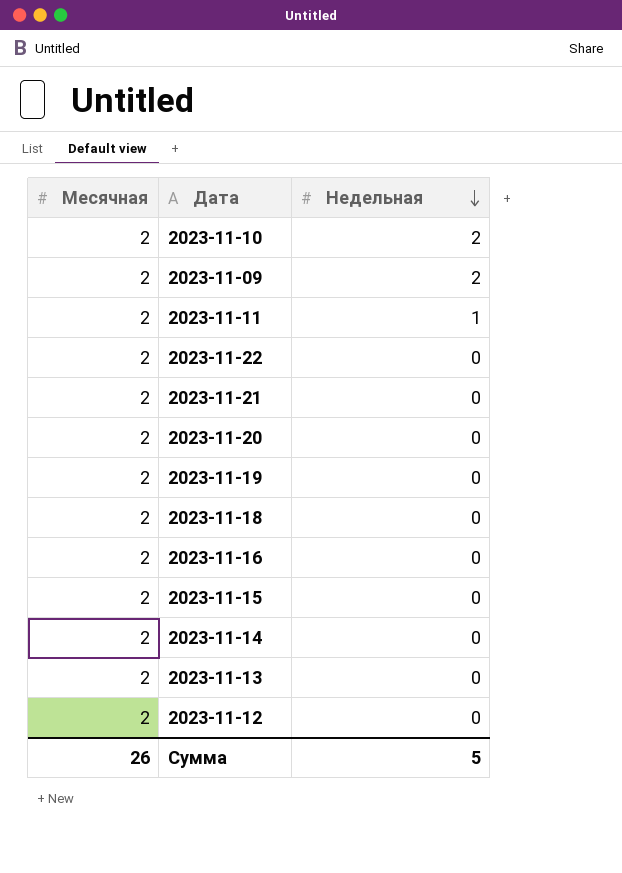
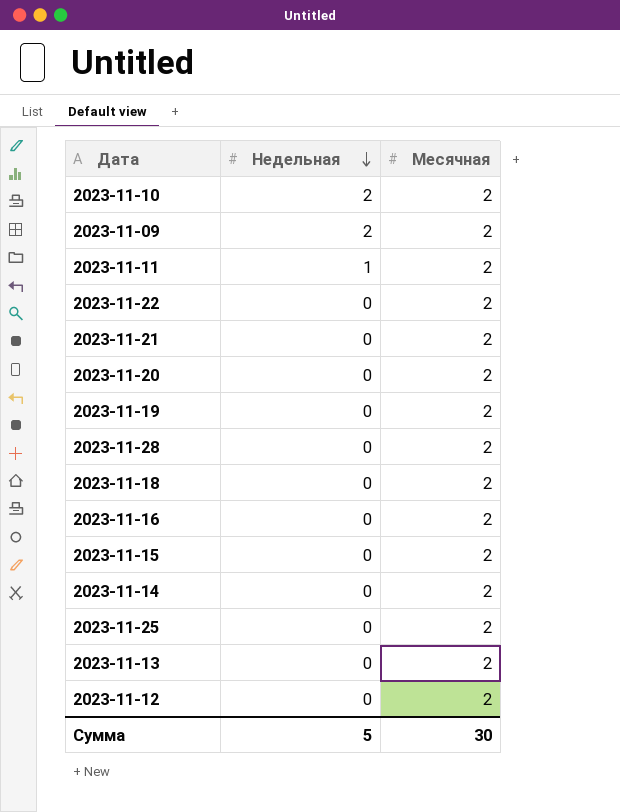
column Месячная | position: 1 -> 3
row 2023-11-28: none -> 0 | 2
row 2023-11-25: none -> 0 | 2
Сумма | Месячная: 26 -> 30

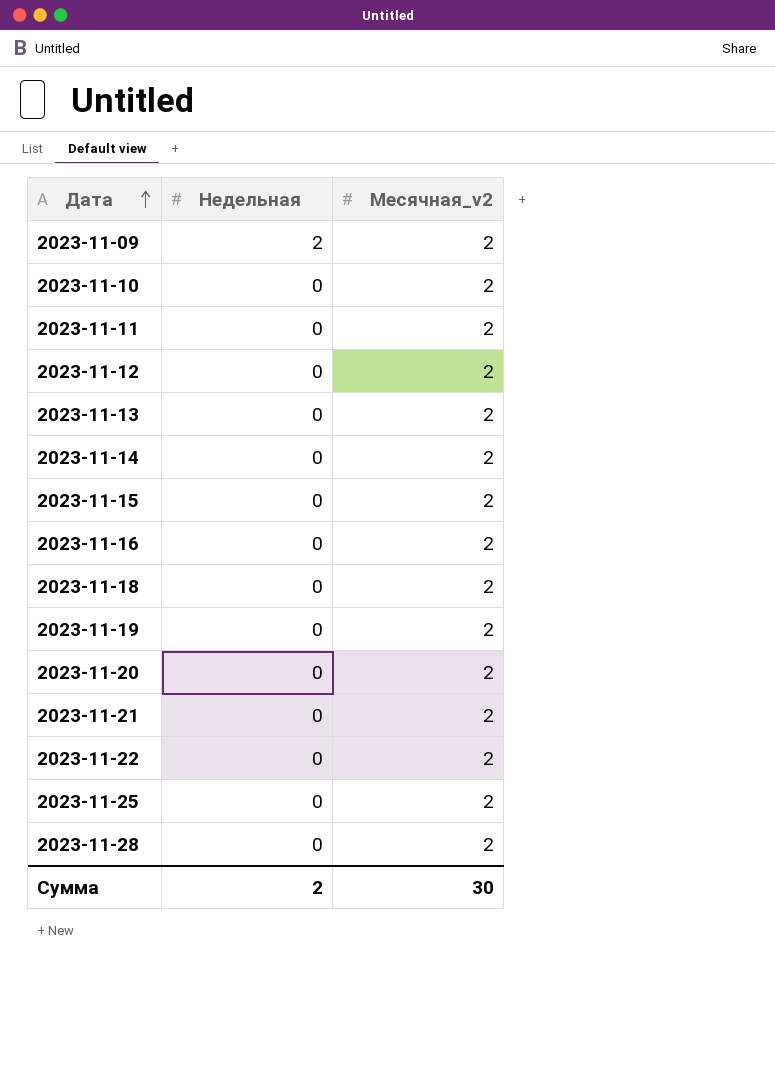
row order: Недельная descending -> Дата ascending
column name: Месячная -> Месячная_v2
2023-11-10 | Недельная: 2 -> 0
2023-11-11 | Недельная: 1 -> 0
Сумма | Недельная: 5 -> 2

